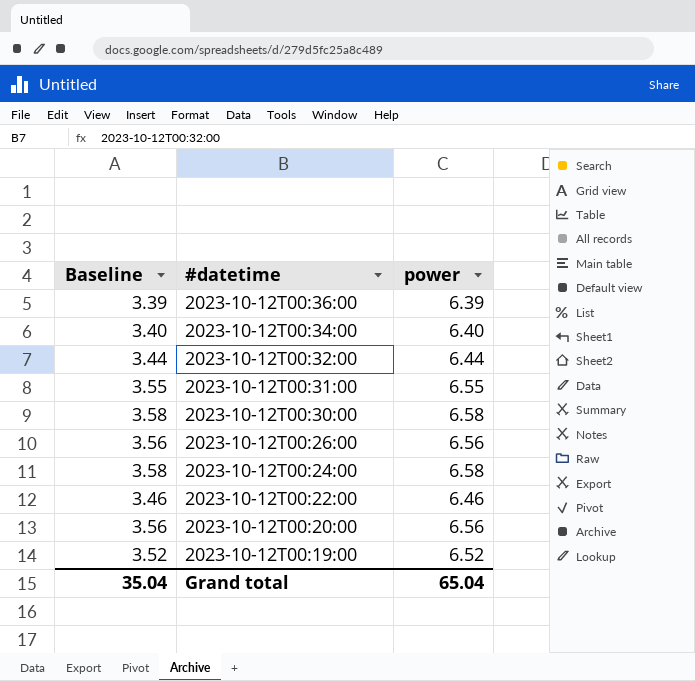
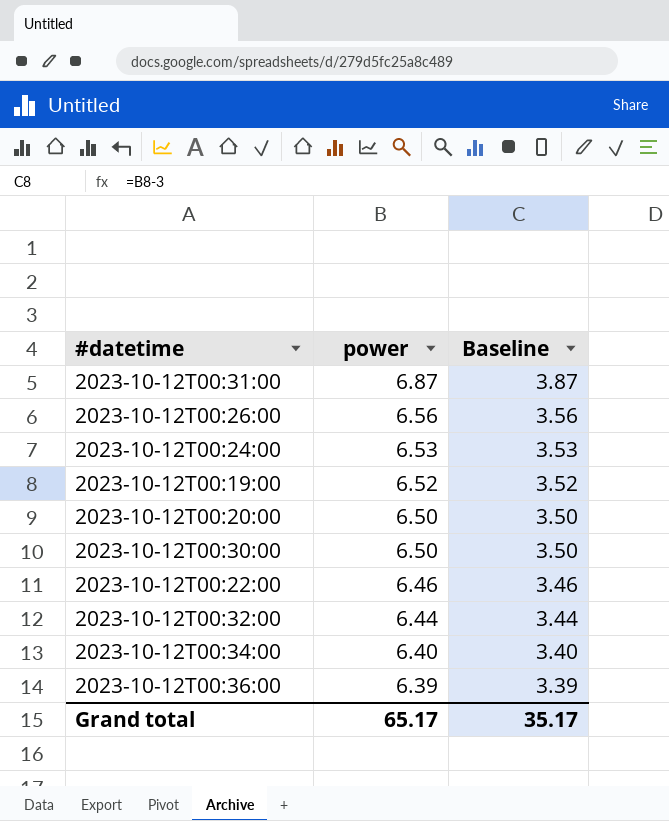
row order: #datetime descending -> power descending
column Baseline | position: 1 -> 3
2023-10-12T00:31:00 | power: 6.55 -> 6.87
2023-10-12T00:31:00 | Baseline: 3.55 -> 3.87
2023-10-12T00:24:00 | power: 6.58 -> 6.53
2023-10-12T00:24:00 | Baseline: 3.58 -> 3.53
2023-10-12T00:20:00 | power: 6.56 -> 6.50
2023-10-12T00:20:00 | Baseline: 3.56 -> 3.50
2023-10-12T00:30:00 | power: 6.58 -> 6.50
2023-10-12T00:30:00 | Baseline: 3.58 -> 3.50
Grand total | power: 65.04 -> 65.17
Grand total | Baseline: 35.04 -> 35.17

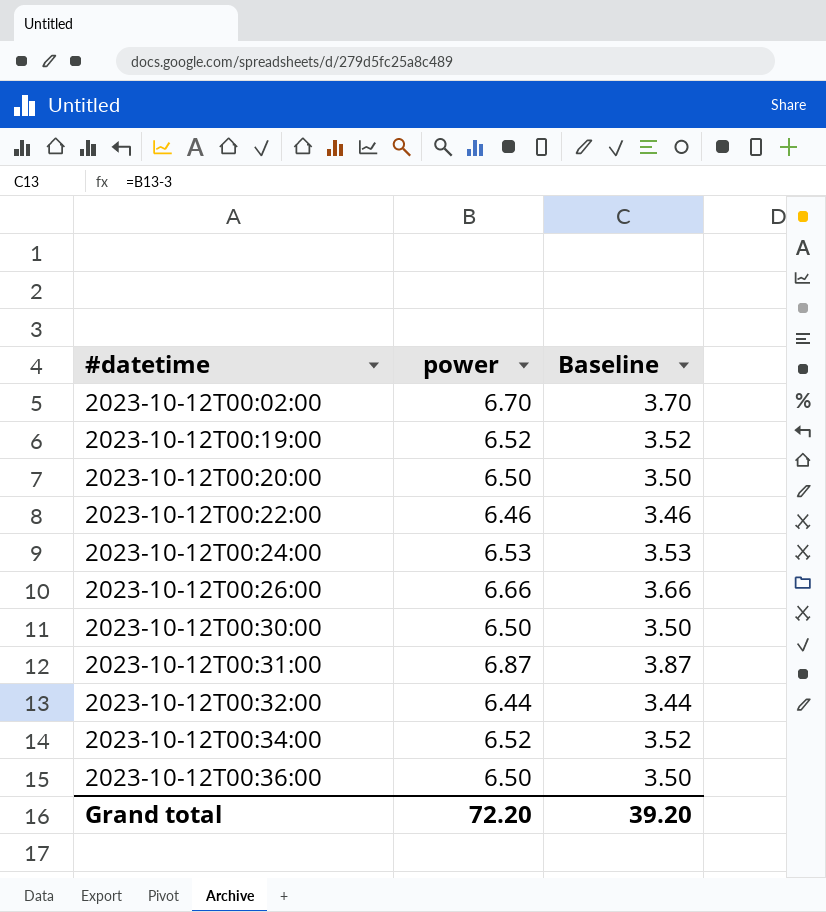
row order: power descending -> #datetime ascending
row 2023-10-12T00:02:00: none -> 6.70 | 3.70
2023-10-12T00:26:00 | power: 6.56 -> 6.66
2023-10-12T00:26:00 | Baseline: 3.56 -> 3.66
2023-10-12T00:34:00 | power: 6.40 -> 6.52
2023-10-12T00:34:00 | Baseline: 3.40 -> 3.52
2023-10-12T00:36:00 | power: 6.39 -> 6.50
2023-10-12T00:36:00 | Baseline: 3.39 -> 3.50
Grand total | power: 65.17 -> 72.20
Grand total | Baseline: 35.17 -> 39.20

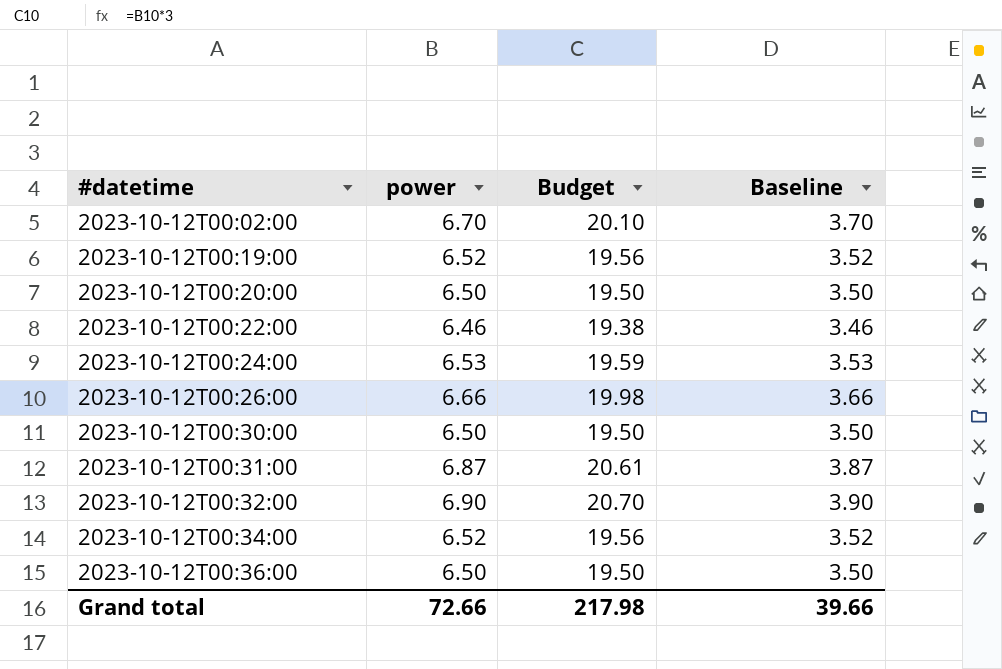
column Budget | formula: none -> [power] * 3
2023-10-12T00:32:00 | power: 6.44 -> 6.90
2023-10-12T00:32:00 | Baseline: 3.44 -> 3.90
Grand total | power: 72.20 -> 72.66
Grand total | Baseline: 39.20 -> 39.66

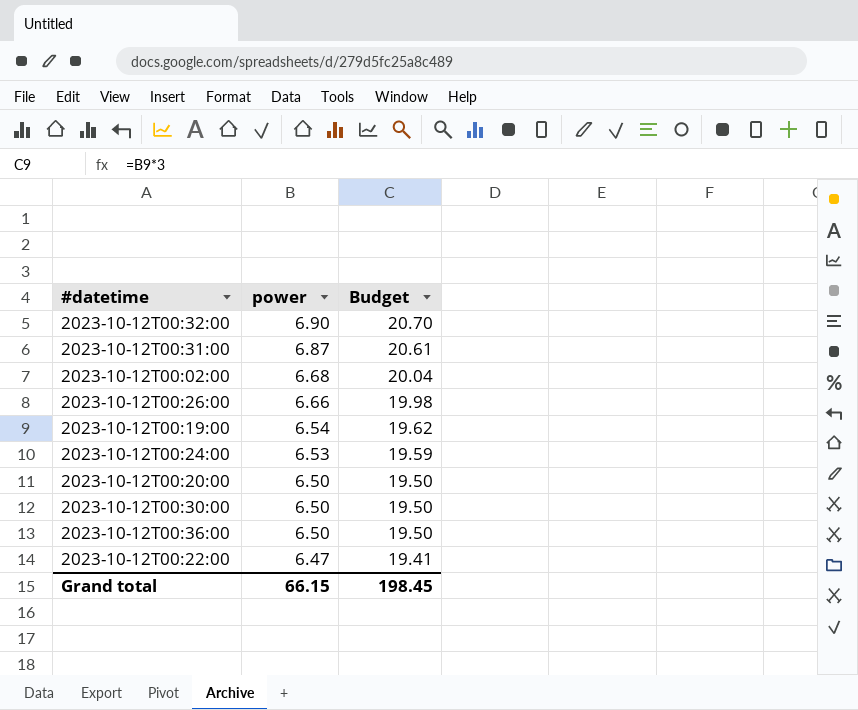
row order: #datetime ascending -> power descending
column Baseline | formula: [power] - 3 -> none
row 2023-10-12T00:34:00: 6.52 | 19.56 | 3.52 -> none
2023-10-12T00:02:00 | power: 6.70 -> 6.68
2023-10-12T00:02:00 | Budget: 20.10 -> 20.04
2023-10-12T00:19:00 | power: 6.52 -> 6.54
2023-10-12T00:19:00 | Budget: 19.56 -> 19.62
2023-10-12T00:22:00 | power: 6.46 -> 6.47
2023-10-12T00:22:00 | Budget: 19.38 -> 19.41
Grand total | power: 72.66 -> 66.15
Grand total | Budget: 217.98 -> 198.45

